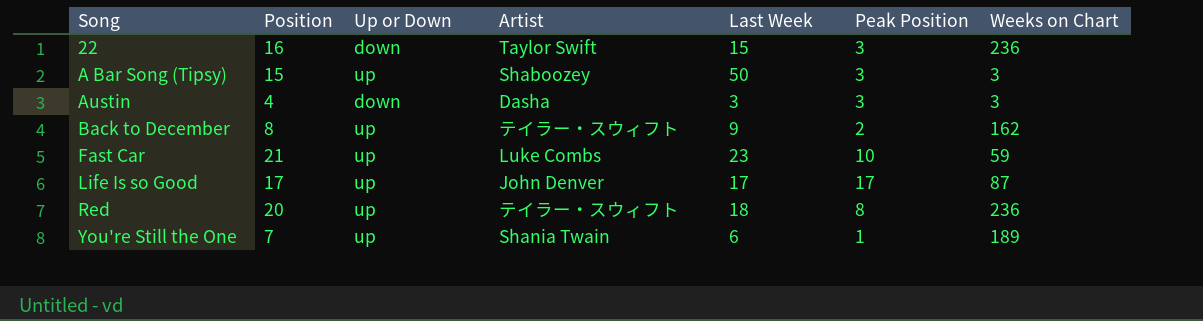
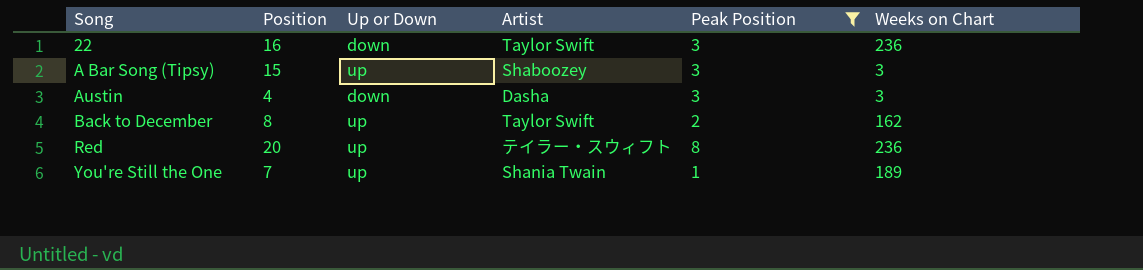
filter: none -> Peak Position <= 8
column Last Week | position: 5 -> none
Back to December | Artist: テイラー・スウィフト -> Taylor Swift

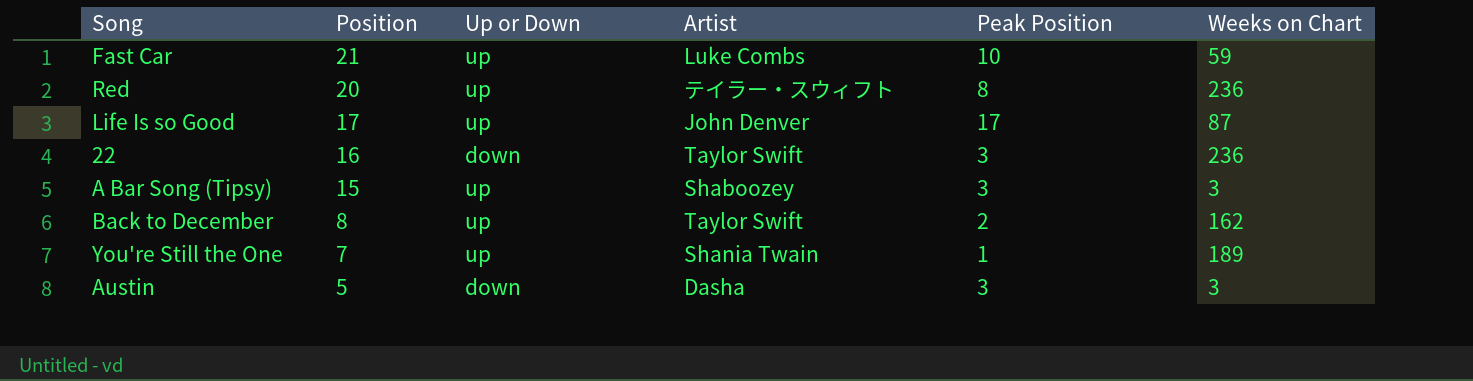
filter: Peak Position <= 8 -> none
row order: Song ascending -> Position descending
Austin | Position: 4 -> 5

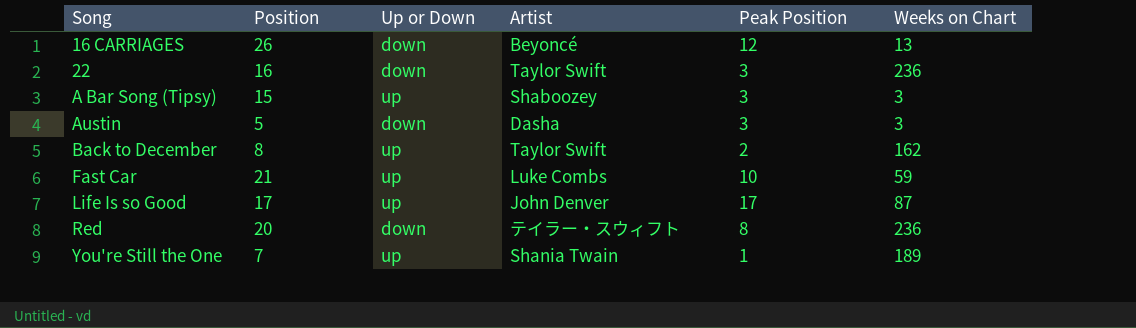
row order: Position descending -> Song ascending
row 16 CARRIAGES: none -> 26 | down | Beyoncé | 12 | 13
Red | Up or Down: up -> down

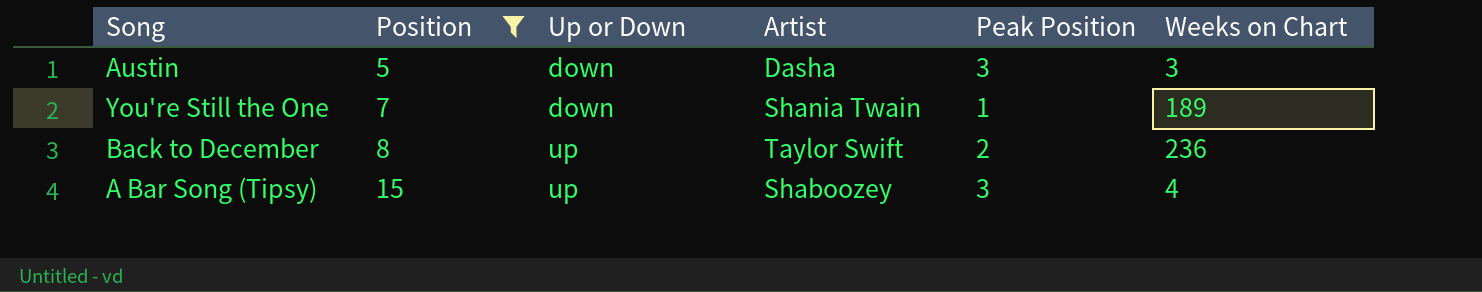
filter: none -> Position <= 15
row order: Song ascending -> Position ascending
You're Still the One | Up or Down: up -> down
Back to December | Weeks on Chart: 162 -> 236
A Bar Song (Tipsy) | Weeks on Chart: 3 -> 4

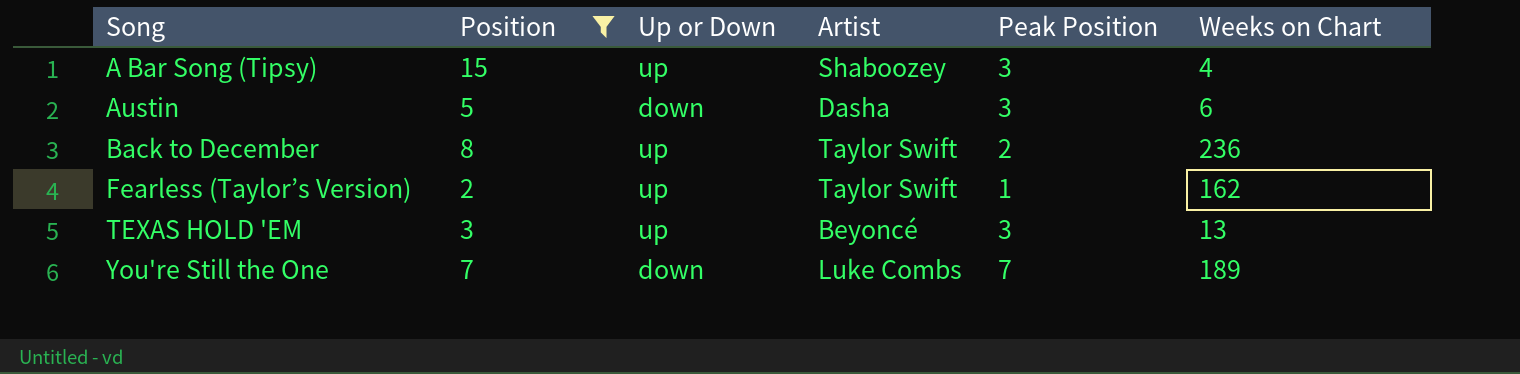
row order: Position ascending -> Song ascending
Austin | Weeks on Chart: 3 -> 6
row Fearless (Taylor’s Version): none -> 2 | up | Taylor Swift | 1 | 162
row TEXAS HOLD 'EM: none -> 3 | up | Beyoncé | 3 | 13
You're Still the One | Artist: Shania Twain -> Luke Combs
You're Still the One | Peak Position: 1 -> 7

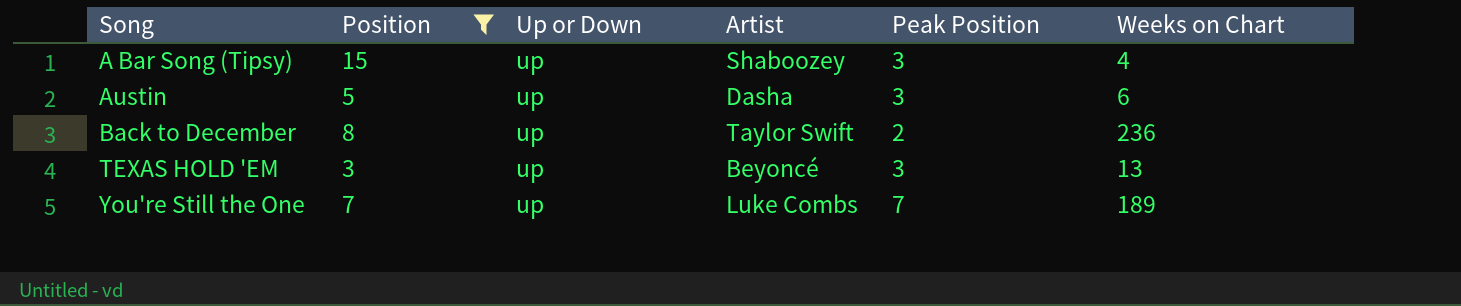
row Fearless (Taylor’s Version): 2 | up | Taylor Swift | 1 | 162 -> none
Austin | Up or Down: down -> up
You're Still the One | Up or Down: down -> up

